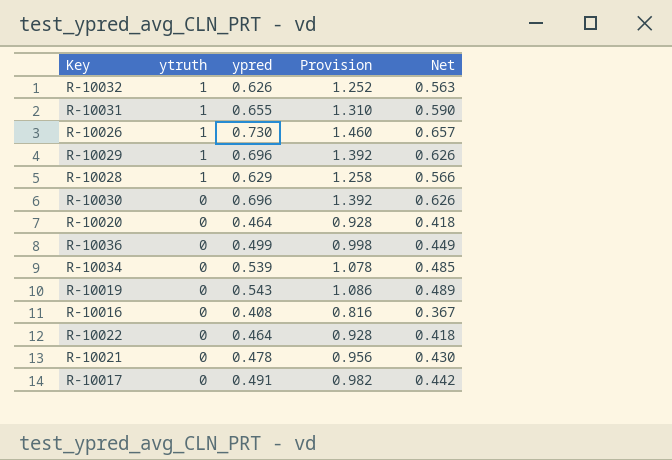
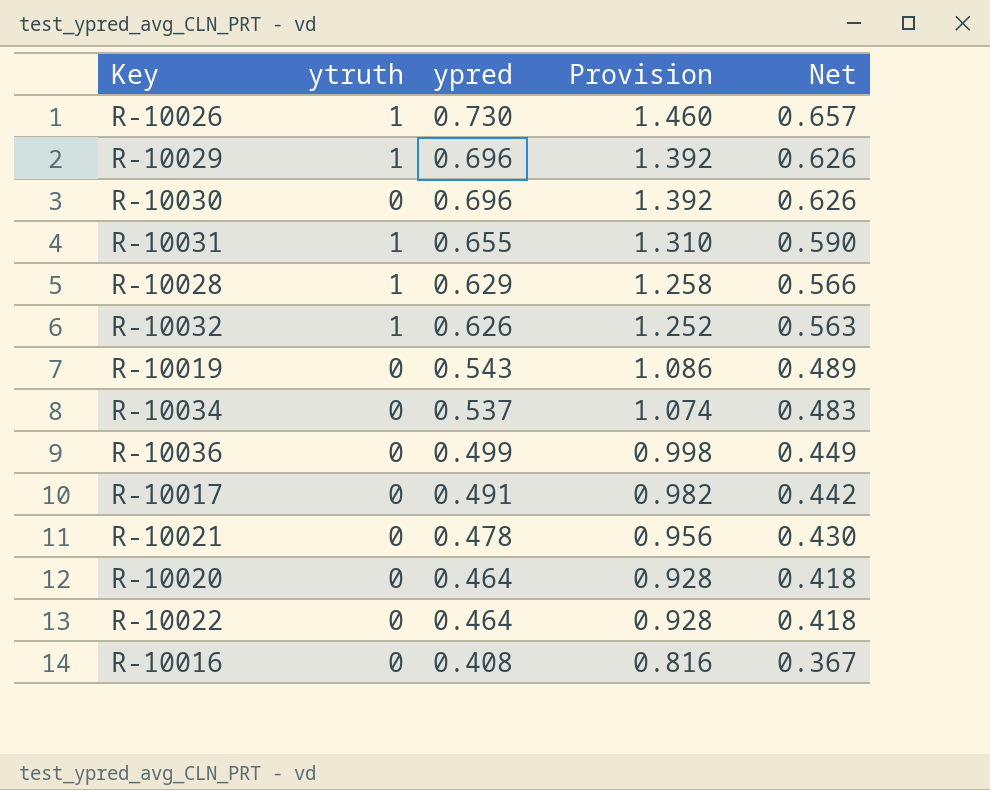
row order: ytruth descending -> ypred descending
R-10034 | ypred: 0.539 -> 0.537
R-10034 | Provision: 1.078 -> 1.074
R-10034 | Net: 0.485 -> 0.483

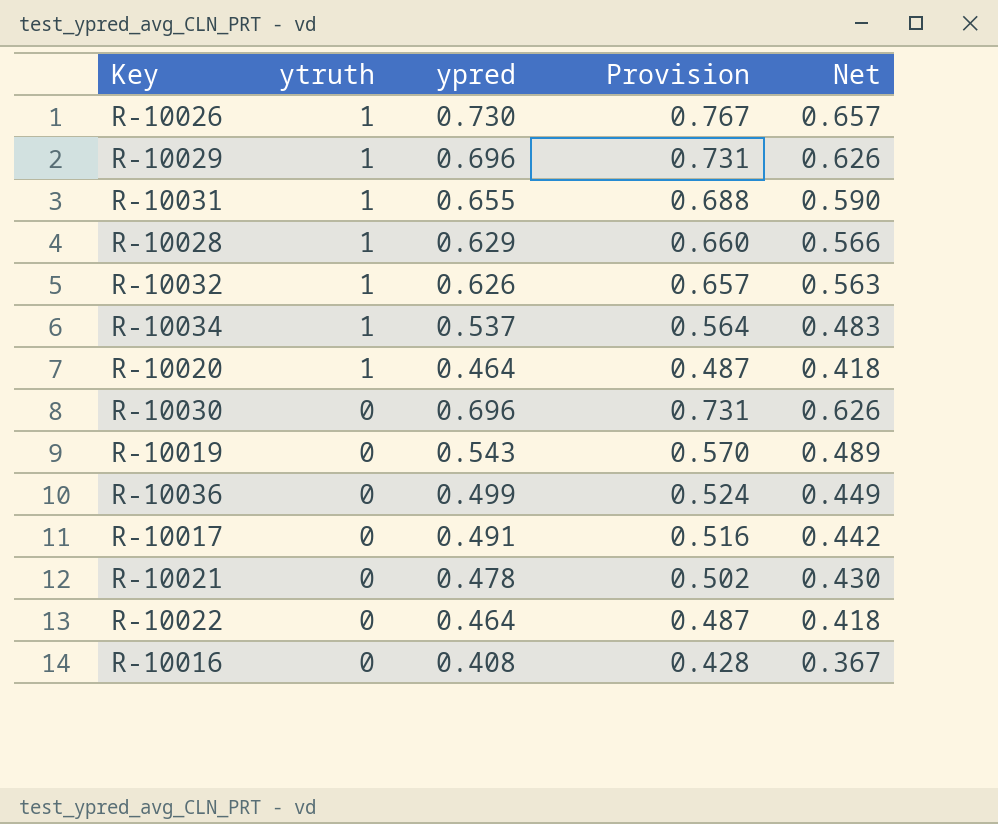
row order: ypred descending -> ytruth descending
column Provision | formula: [ypred] * 2 -> [ypred] * 1.05
R-10034 | ytruth: 0 -> 1
R-10020 | ytruth: 0 -> 1

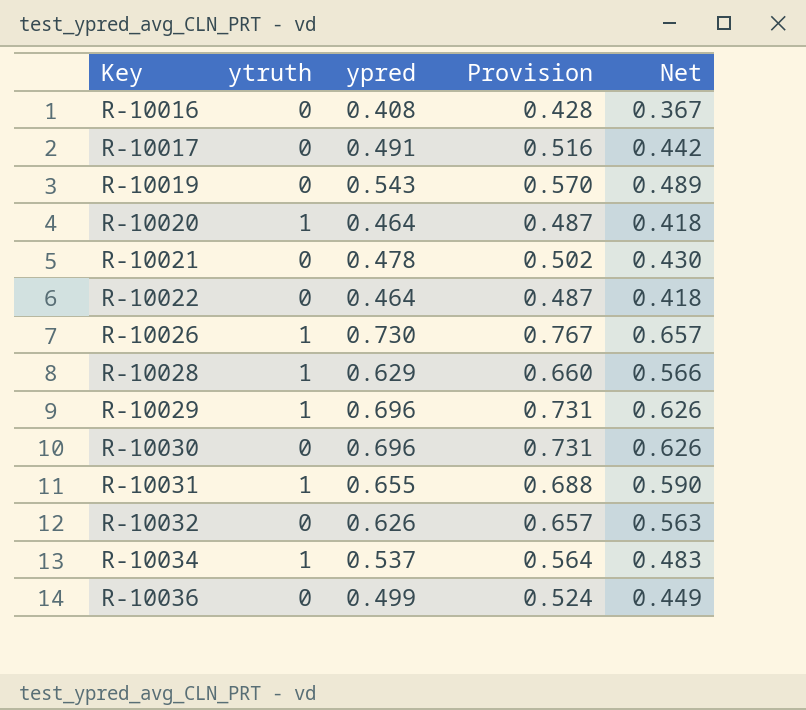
row order: ytruth descending -> Key ascending
R-10032 | ytruth: 1 -> 0

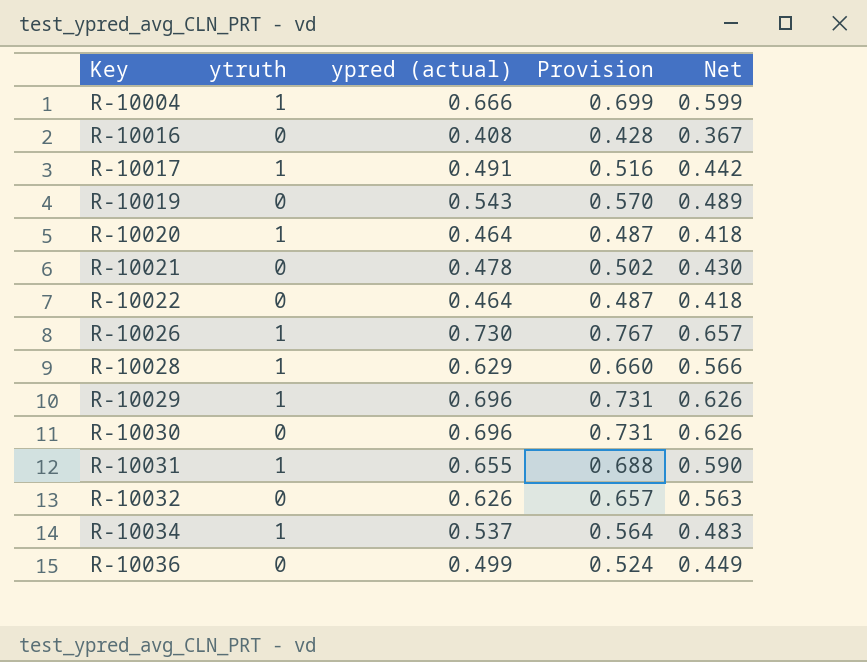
column name: ypred -> ypred (actual)
row R-10004: none -> 1 | 0.666 | 0.699 | 0.599
R-10017 | ytruth: 0 -> 1

